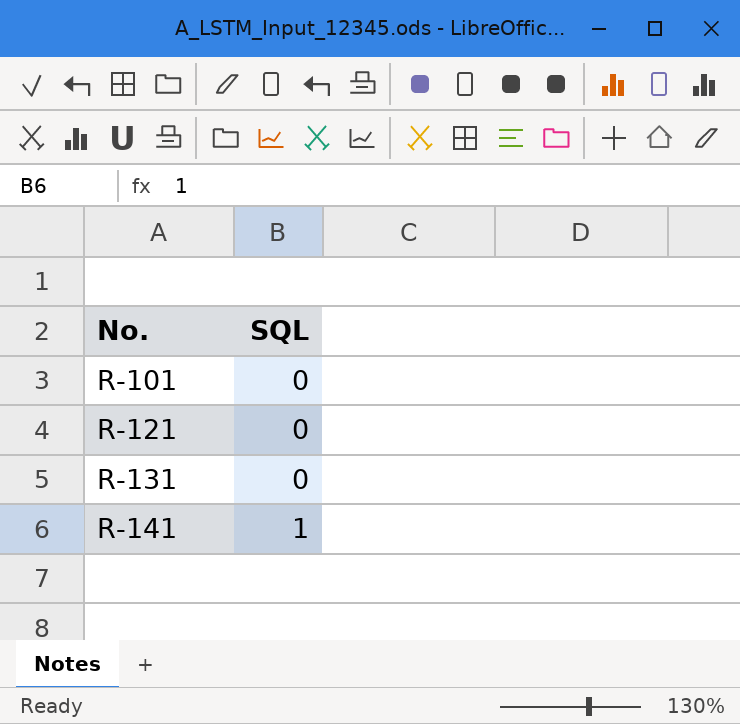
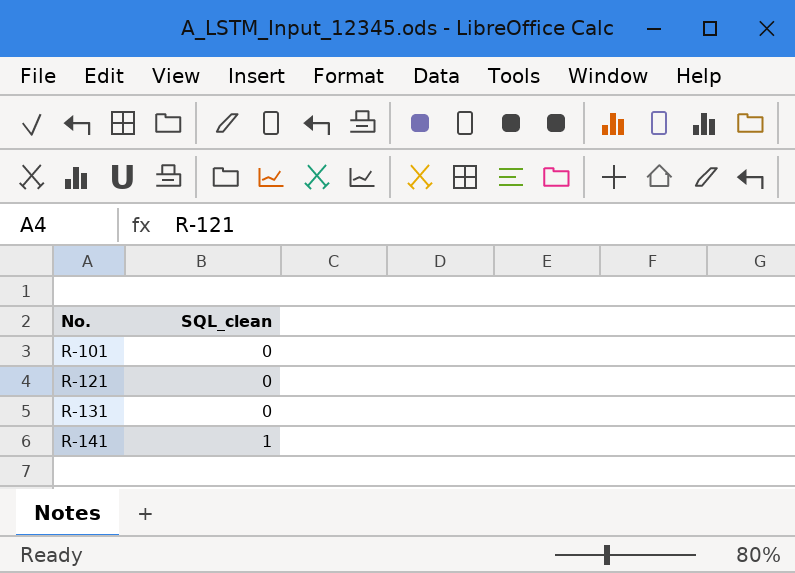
column name: SQL -> SQL_clean

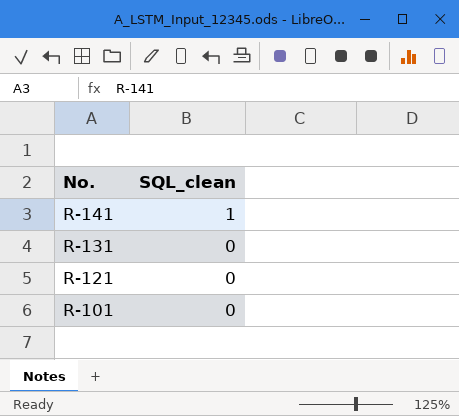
row order: No. ascending -> No. descending

